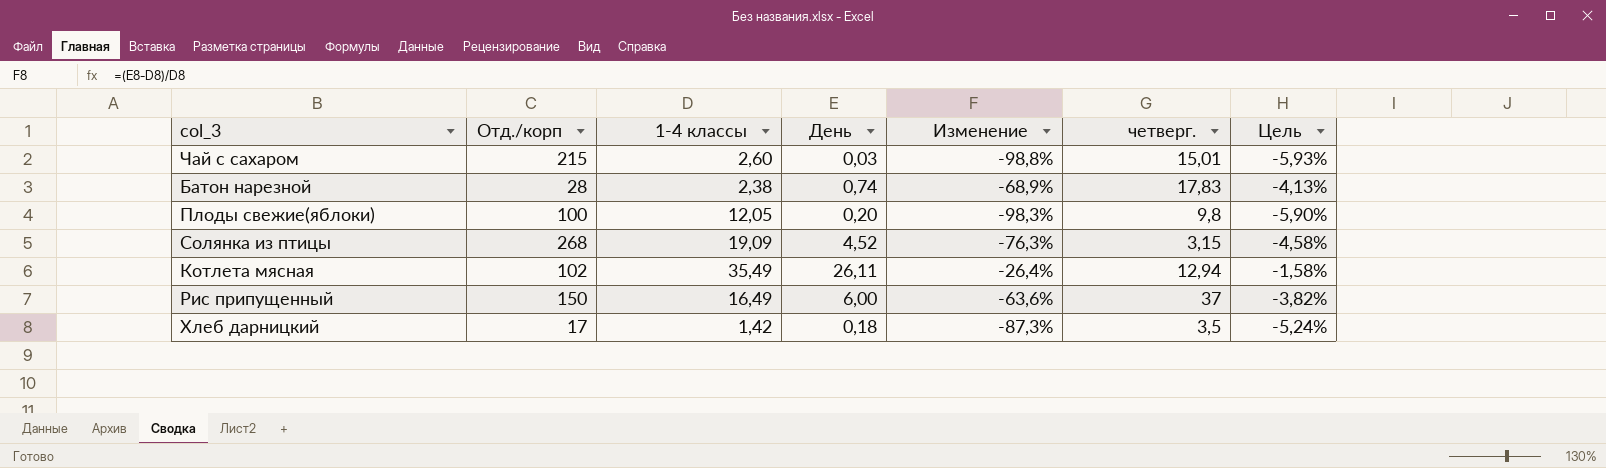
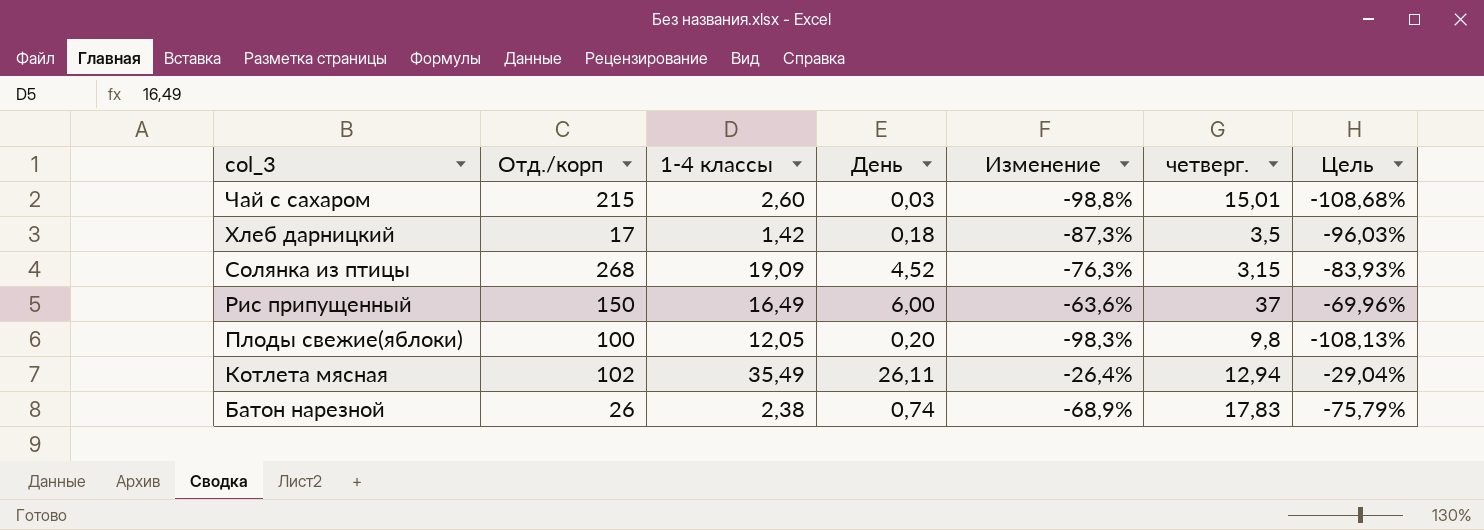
row order: none -> col_3 descending
column Цель | formula: [Изменение] * 0,06 -> [Изменение] * 1,1
Батон нарезной | Отд./корп: 28 -> 26

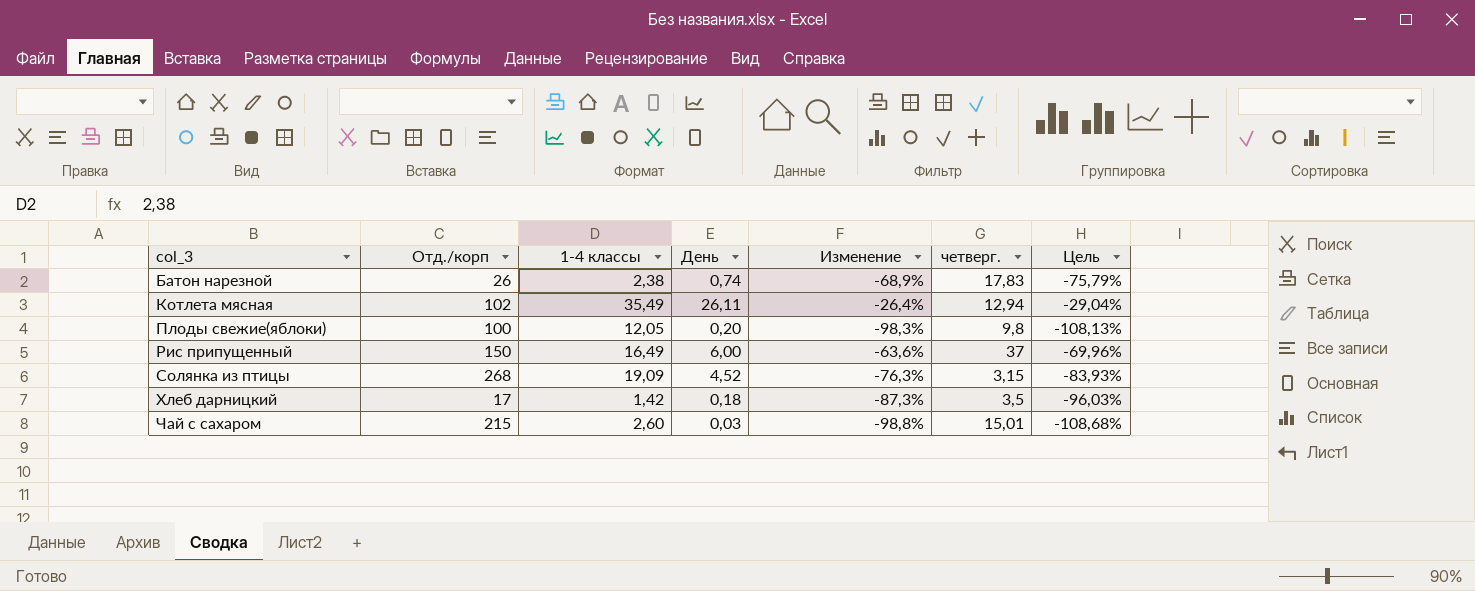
row order: col_3 descending -> col_3 ascending

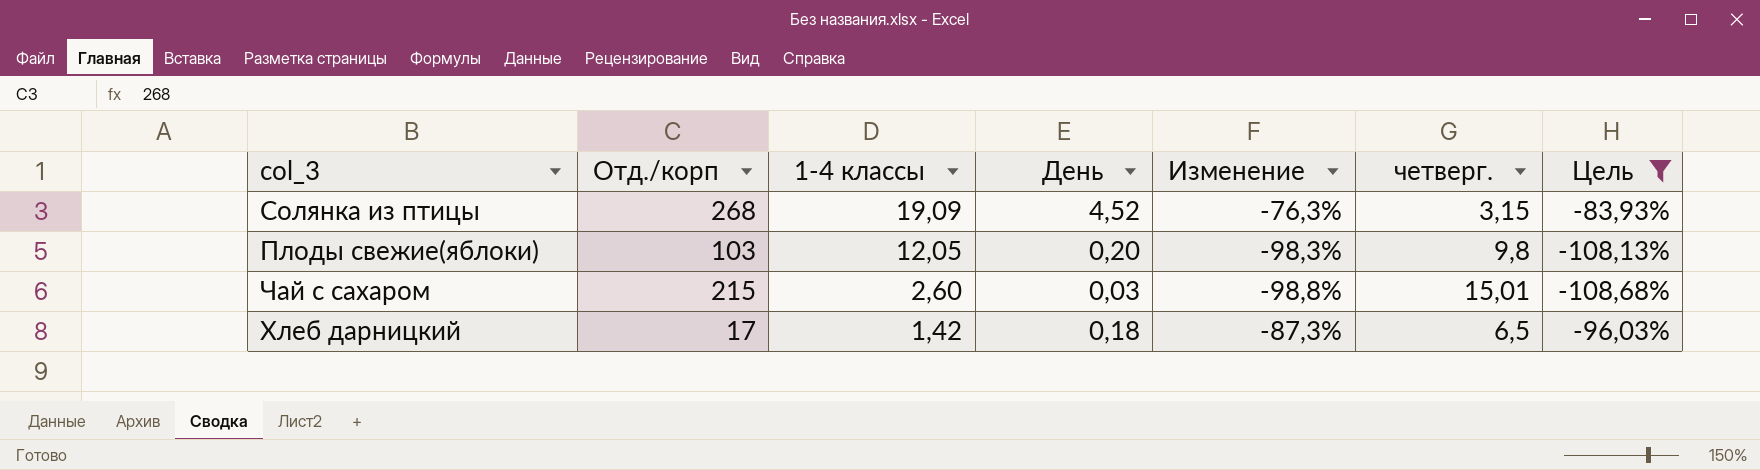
filter: none -> Цель <= -83,93%
row order: col_3 ascending -> 1-4 классы descending
Плоды свежие(яблоки) | Отд./корп: 100 -> 103
Хлеб дарницкий | четверг.: 3,5 -> 6,5

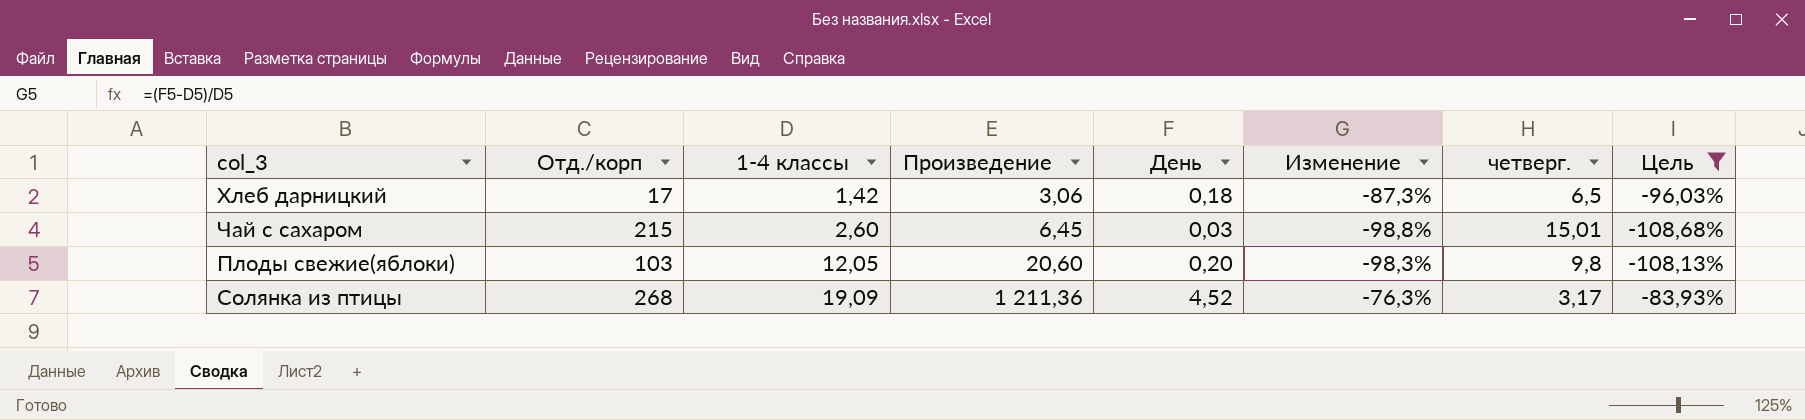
row order: 1-4 классы descending -> 1-4 классы ascending
column Произведение | formula: none -> [Отд./корп] * [День]
Солянка из птицы | четверг.: 3,15 -> 3,17

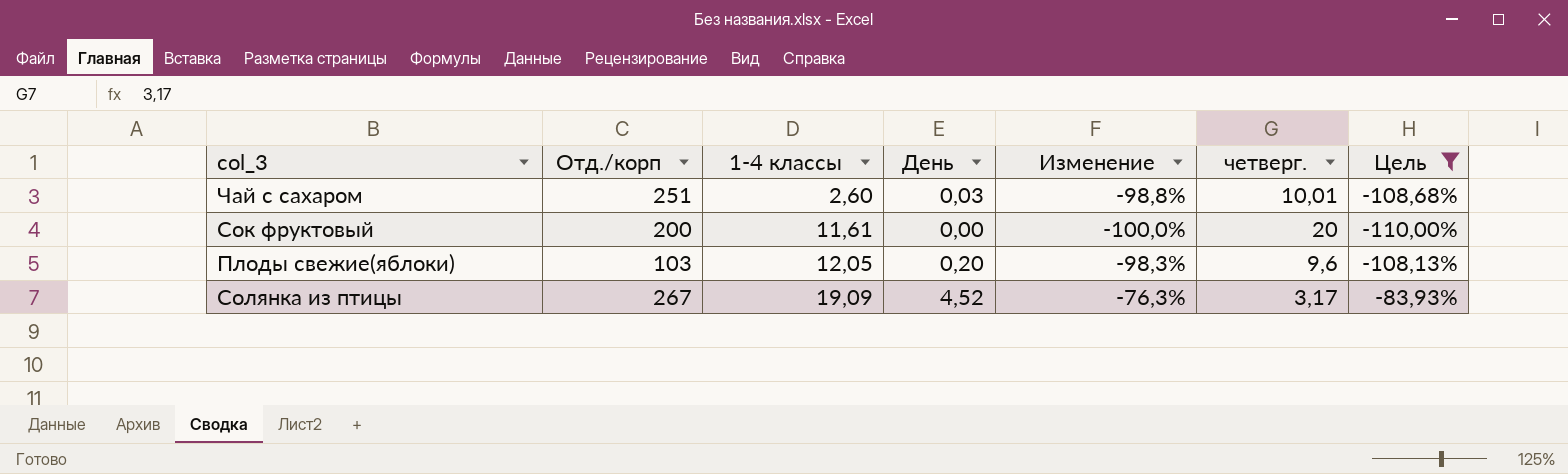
column Произведение | formula: [Отд./корп] * [День] -> none
row Хлеб дарницкий: 17 | 1,42 | 3,06 | 0,18 | -87,3% | 6,5 | -96,03% -> none
Чай с сахаром | Отд./корп: 215 -> 251
Чай с сахаром | четверг.: 15,01 -> 10,01
row Сок фруктовый: none -> 200 | 11,61 | 0,00 | -100,0% | 20 | -110,00%
Плоды свежие(яблоки) | четверг.: 9,8 -> 9,6
Солянка из птицы | Отд./корп: 268 -> 267

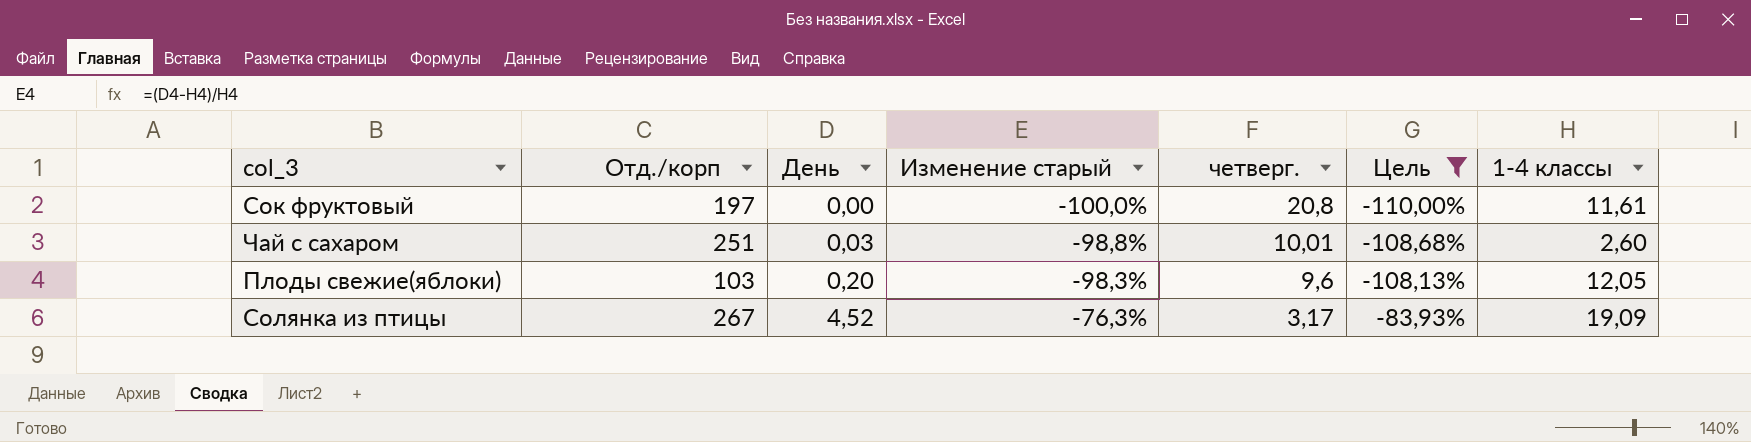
row order: 1-4 классы ascending -> День ascending
column name: Изменение -> Изменение старый
column 1-4 классы | position: 3 -> 7
Сок фруктовый | Отд./корп: 200 -> 197
Сок фруктовый | четверг.: 20 -> 20,8

